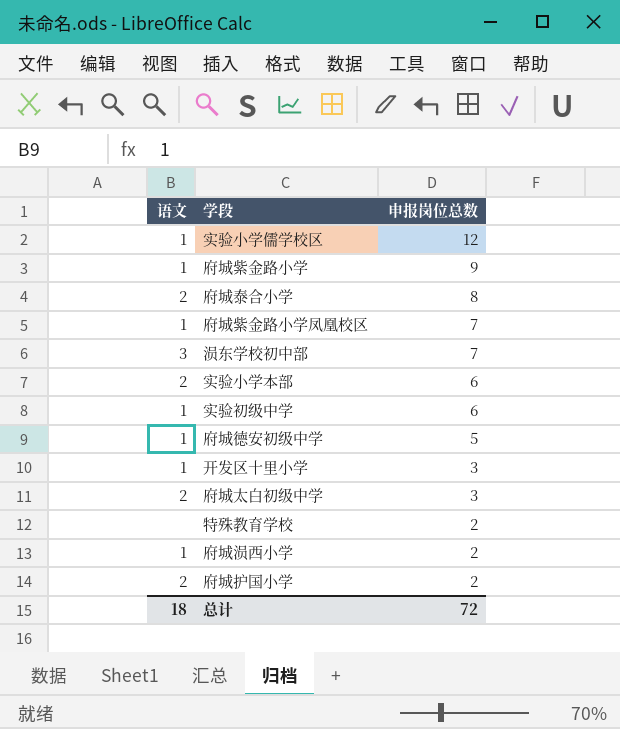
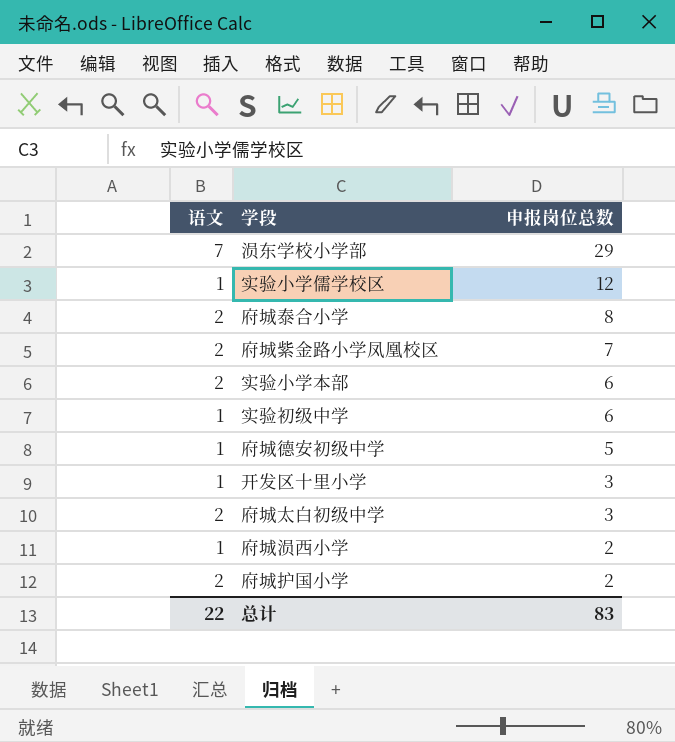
row 府城紫金路小学: 1 | 9 -> none
row 涢东学校初中部: 3 | 7 -> none
row 特殊教育学校: none | 2 -> none
row 涢东学校小学部: none -> 7 | 29
府城紫金路小学凤凰校区 | 语文: 1 -> 2
总计 | 语文: 18 -> 22
总计 | 申报岗位总数: 72 -> 83

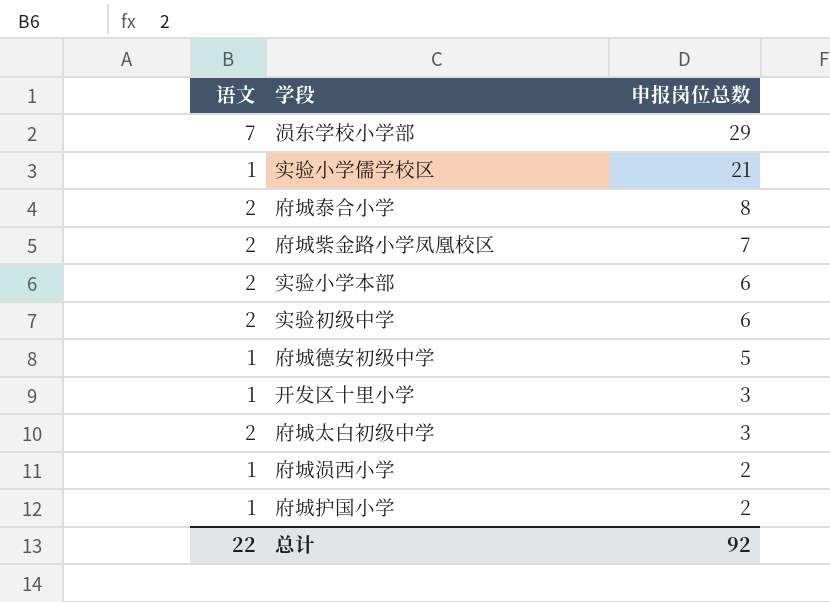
实验小学儒学校区 | 申报岗位总数: 12 -> 21
实验初级中学 | 语文: 1 -> 2
府城护国小学 | 语文: 2 -> 1
总计 | 申报岗位总数: 83 -> 92

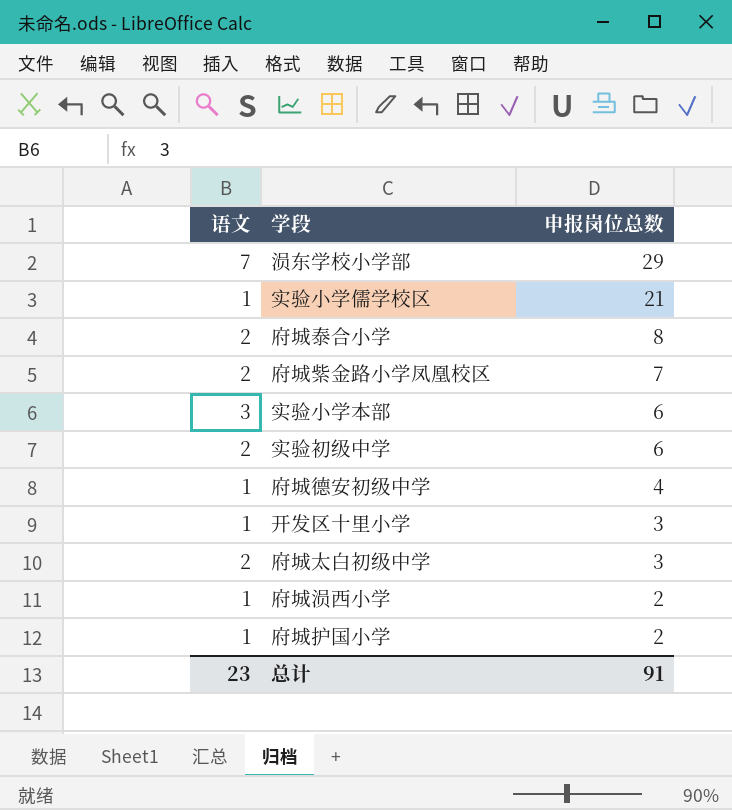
实验小学本部 | 语文: 2 -> 3
府城德安初级中学 | 申报岗位总数: 5 -> 4
总计 | 语文: 22 -> 23
总计 | 申报岗位总数: 92 -> 91

